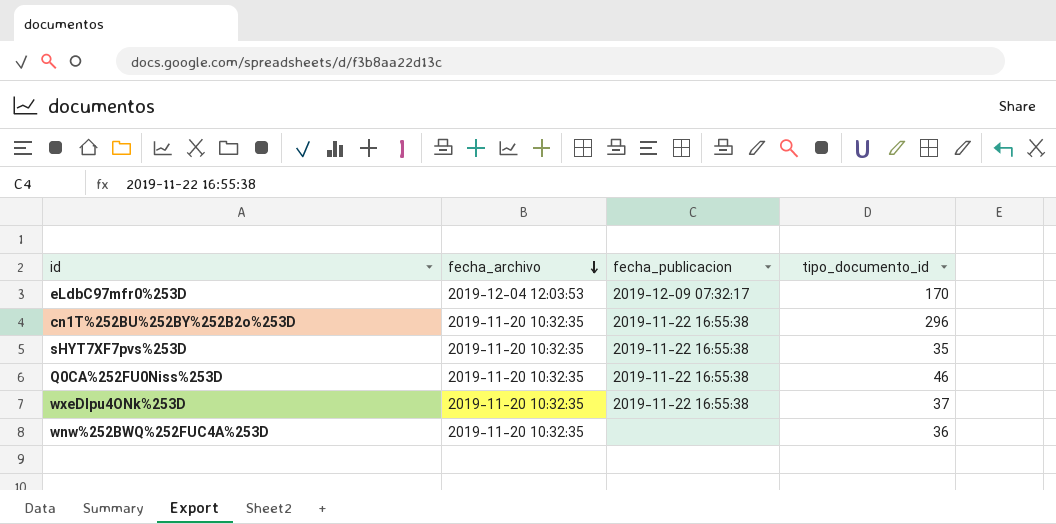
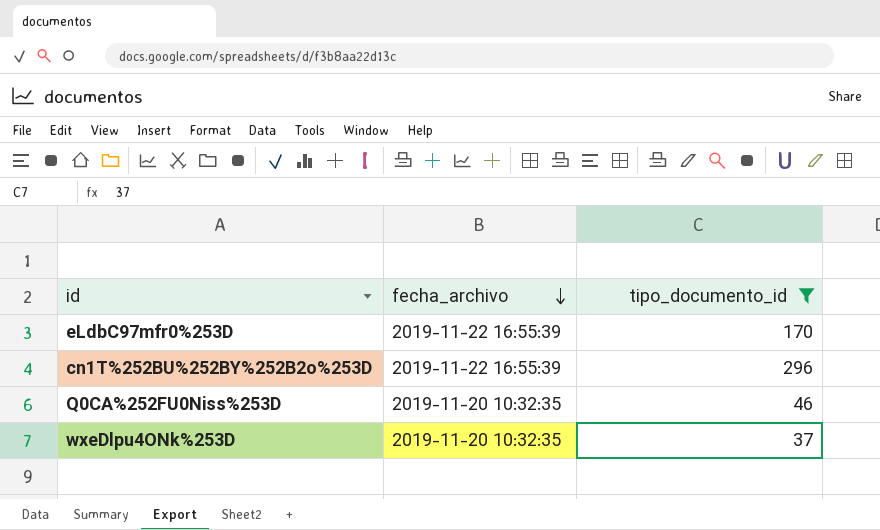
filter: none -> tipo_documento_id >= 37
column fecha_publicacion | position: 3 -> none
eLdbC97mfr0%253D | fecha_archivo: 2019-12-04 12:03:53 -> 2019-11-22 16:55:39
cn1T%252BU%252BY%252B2o%253D | fecha_archivo: 2019-11-20 10:32:35 -> 2019-11-22 16:55:39

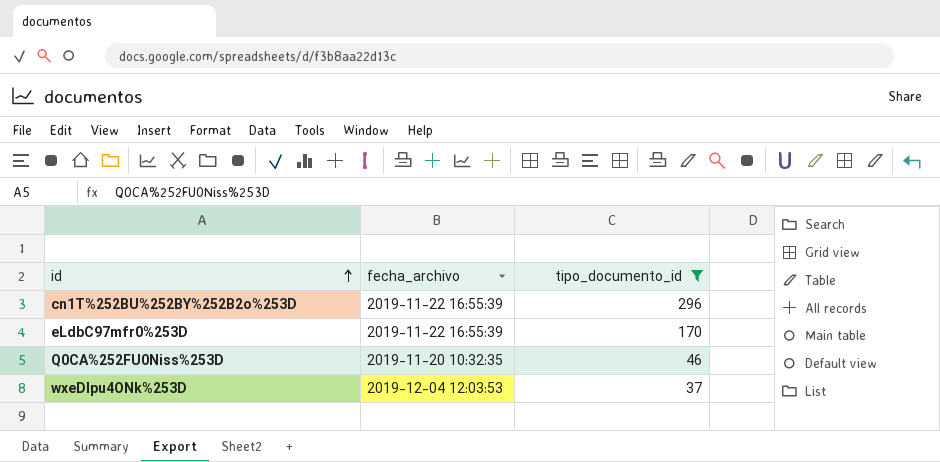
row order: fecha_archivo descending -> id ascending
wxeDlpu4ONk%253D | fecha_archivo: 2019-11-20 10:32:35 -> 2019-12-04 12:03:53

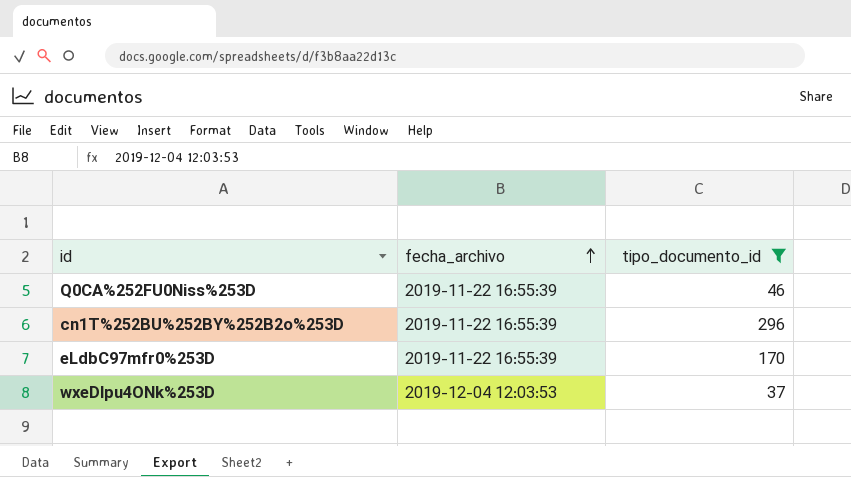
row order: id ascending -> fecha_archivo ascending
Q0CA%252FU0Niss%253D | fecha_archivo: 2019-11-20 10:32:35 -> 2019-11-22 16:55:39

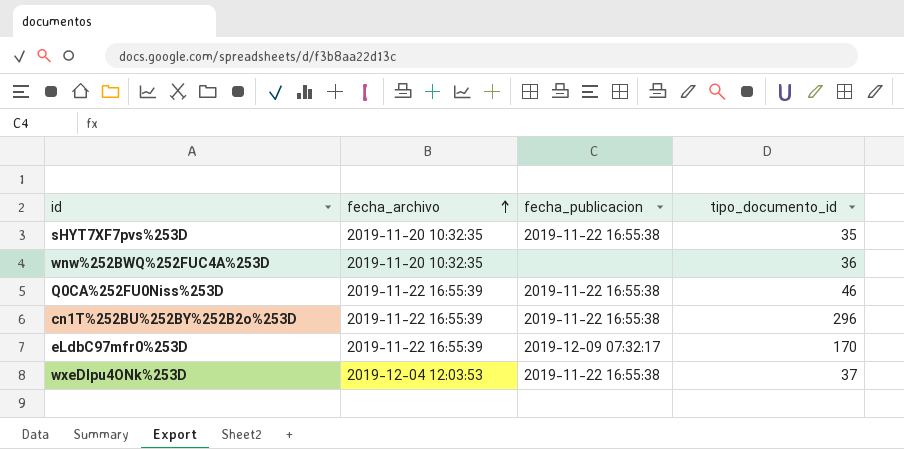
filter: tipo_documento_id >= 37 -> none
column fecha_publicacion | position: none -> 3

